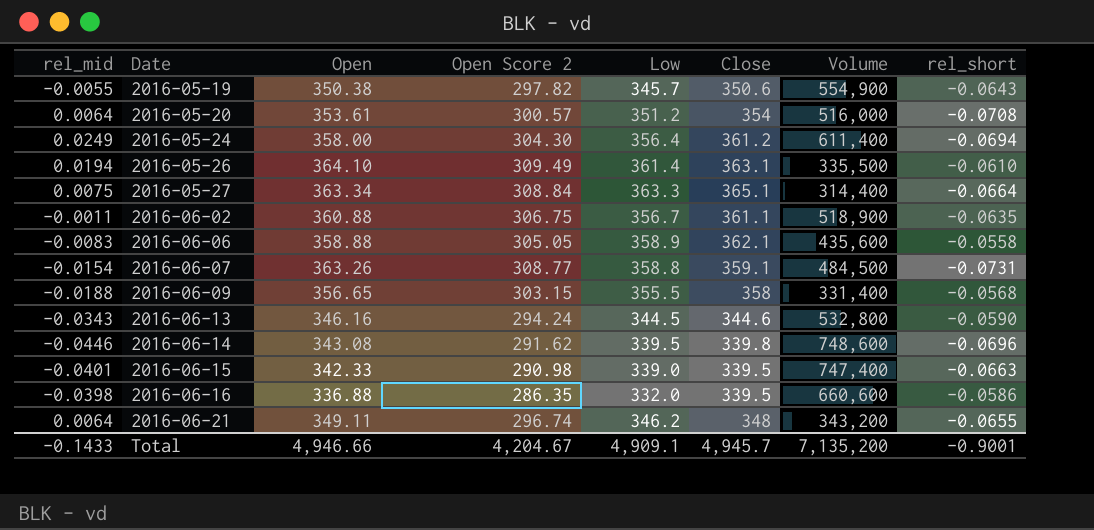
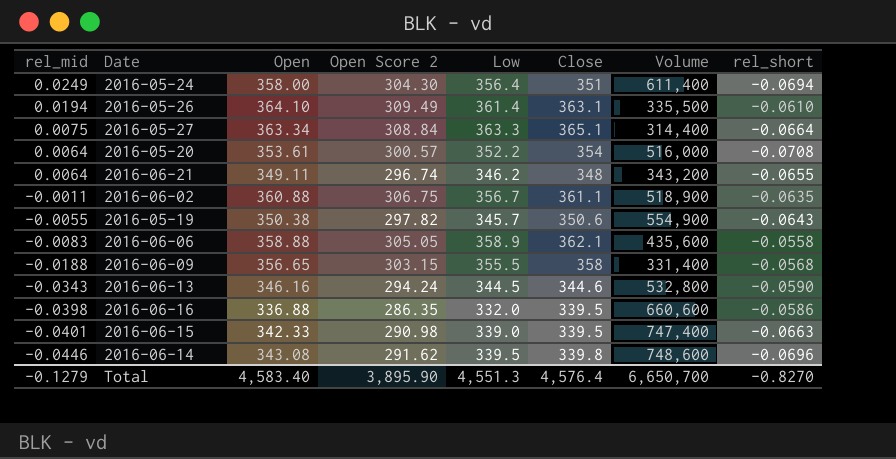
row order: Date ascending -> rel_mid descending
row 2016-06-07: -0.0154 | 363.26 | 308.77 | 358.8 | 359.1 | 484,500 | -0.0731 -> none
2016-05-24 | Close: 361.2 -> 351
2016-05-20 | Low: 351.2 -> 352.2
Total | rel_mid: -0.1433 -> -0.1279
Total | Open: 4,946.66 -> 4,583.40
Total | Open Score 2: 4,204.67 -> 3,895.90
Total | Low: 4,909.1 -> 4,551.3
Total | Close: 4,945.7 -> 4,576.4
Total | Volume: 7,135,200 -> 6,650,700
Total | rel_short: -0.9001 -> -0.8270

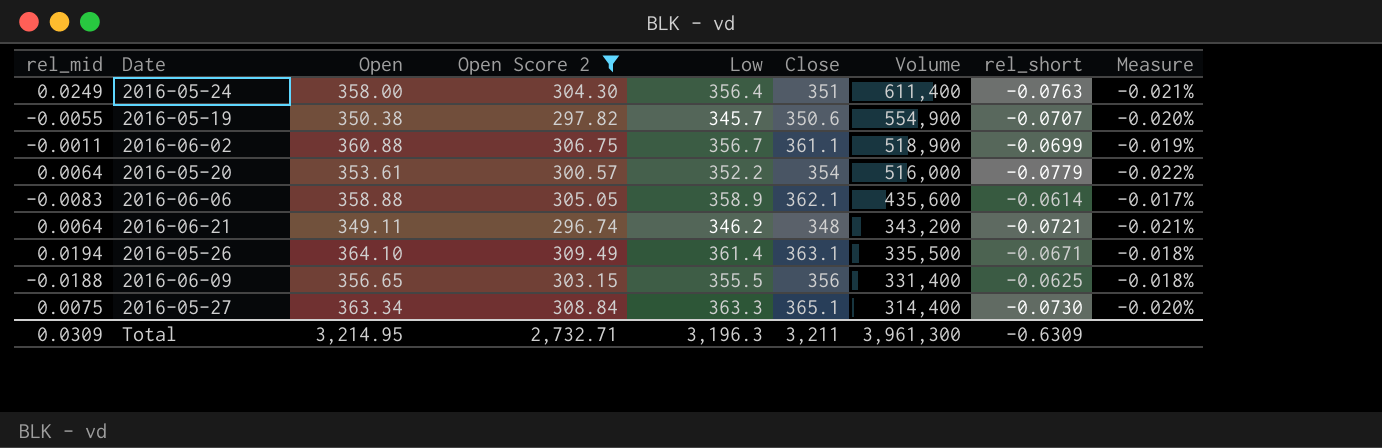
filter: none -> Open Score 2 >= 296.74
row order: rel_mid descending -> Volume descending
column Measure | formula: none -> [rel_short] / [Open]
2016-05-24 | rel_short: -0.0694 -> -0.0763
2016-05-19 | rel_short: -0.0643 -> -0.0707
2016-06-02 | rel_short: -0.0635 -> -0.0699
2016-05-20 | rel_short: -0.0708 -> -0.0779
2016-06-06 | rel_short: -0.0558 -> -0.0614
2016-06-21 | rel_short: -0.0655 -> -0.0721
2016-05-26 | rel_short: -0.0610 -> -0.0671
2016-06-09 | Close: 358 -> 356
2016-06-09 | rel_short: -0.0568 -> -0.0625
2016-05-27 | rel_short: -0.0664 -> -0.0730
Total | rel_mid: -0.1279 -> 0.0309
Total | Open: 4,583.40 -> 3,214.95
Total | Open Score 2: 3,895.90 -> 2,732.71
Total | Low: 4,551.3 -> 3,196.3
Total | Close: 4,576.4 -> 3,211
Total | Volume: 6,650,700 -> 3,961,300
Total | rel_short: -0.8270 -> -0.6309

